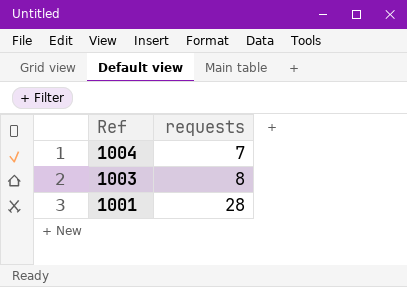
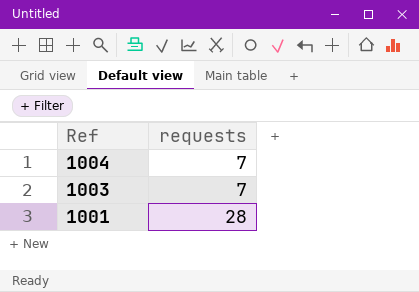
1003 | requests: 8 -> 7

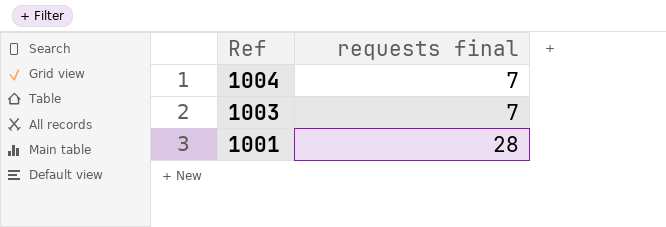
column name: requests -> requests final

